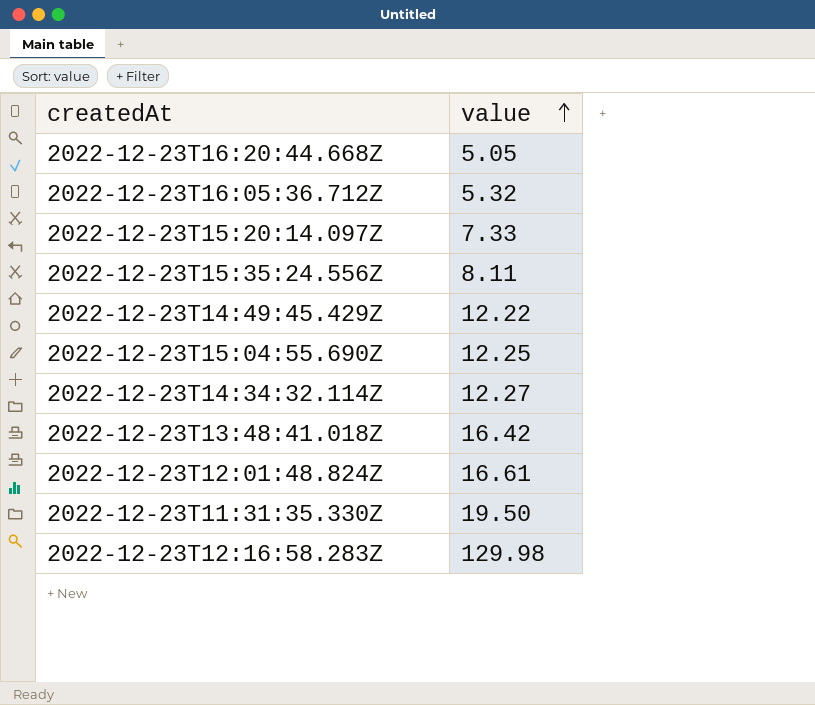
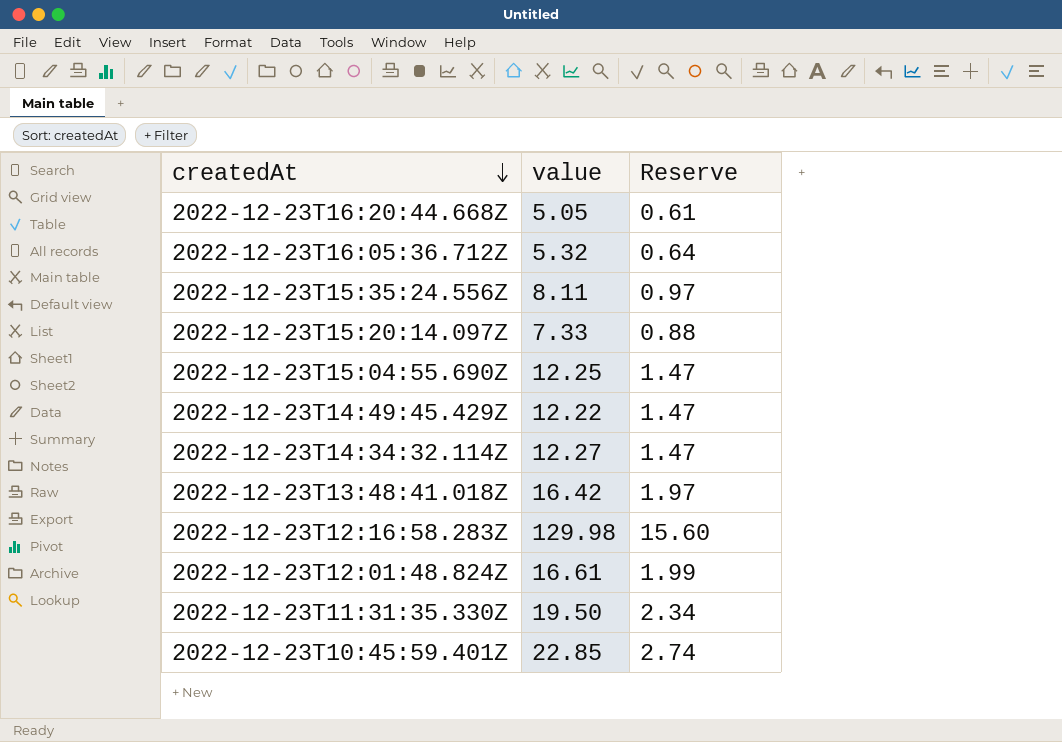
row order: value ascending -> createdAt descending
column Reserve | formula: none -> [value] * 0.12
row 2022-12-23T10:45:59.401Z: none -> 22.85 | 2.74

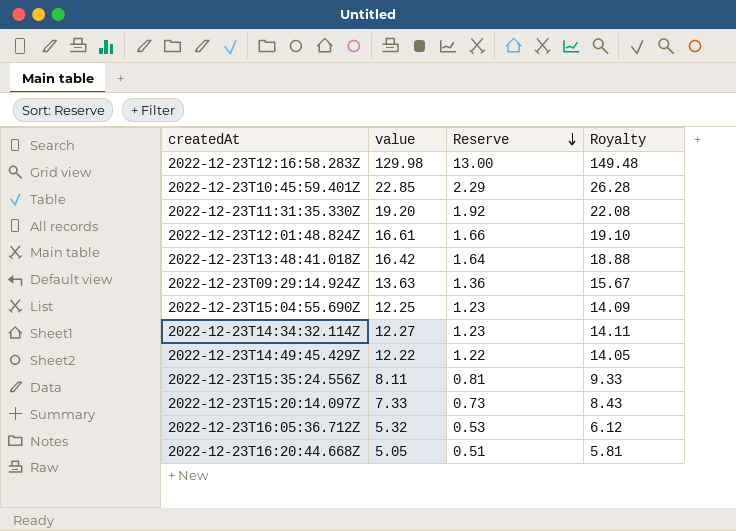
row order: createdAt descending -> Reserve descending
column Reserve | formula: [value] * 0.12 -> [value] * 0.1
column Royalty | formula: none -> [value] * 1.15
2022-12-23T11:31:35.330Z | value: 19.50 -> 19.20
row 2022-12-23T09:29:14.924Z: none -> 13.63 | 1.36 | 15.67

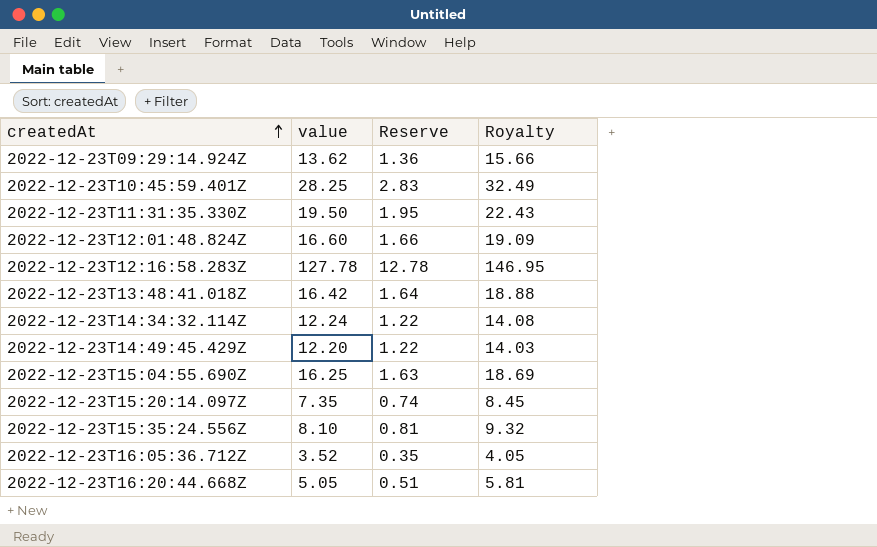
row order: Reserve descending -> createdAt ascending
2022-12-23T09:29:14.924Z | value: 13.63 -> 13.62
2022-12-23T09:29:14.924Z | Royalty: 15.67 -> 15.66
2022-12-23T10:45:59.401Z | value: 22.85 -> 28.25
2022-12-23T10:45:59.401Z | Reserve: 2.29 -> 2.83
2022-12-23T10:45:59.401Z | Royalty: 26.28 -> 32.49
2022-12-23T11:31:35.330Z | value: 19.20 -> 19.50
2022-12-23T11:31:35.330Z | Reserve: 1.92 -> 1.95
2022-12-23T11:31:35.330Z | Royalty: 22.08 -> 22.43
2022-12-23T12:01:48.824Z | value: 16.61 -> 16.60
2022-12-23T12:01:48.824Z | Royalty: 19.10 -> 19.09
2022-12-23T12:16:58.283Z | value: 129.98 -> 127.78
2022-12-23T12:16:58.283Z | Reserve: 13.00 -> 12.78
2022-12-23T12:16:58.283Z | Royalty: 149.48 -> 146.95
2022-12-23T14:34:32.114Z | value: 12.27 -> 12.24
2022-12-23T14:34:32.114Z | Reserve: 1.23 -> 1.22
2022-12-23T14:34:32.114Z | Royalty: 14.11 -> 14.08
2022-12-23T14:49:45.429Z | value: 12.22 -> 12.20
2022-12-23T14:49:45.429Z | Royalty: 14.05 -> 14.03
2022-12-23T15:04:55.690Z | value: 12.25 -> 16.25
2022-12-23T15:04:55.690Z | Reserve: 1.23 -> 1.63
2022-12-23T15:04:55.690Z | Royalty: 14.09 -> 18.69
2022-12-23T15:20:14.097Z | value: 7.33 -> 7.35
2022-12-23T15:20:14.097Z | Reserve: 0.73 -> 0.74
2022-12-23T15:20:14.097Z | Royalty: 8.43 -> 8.45
2022-12-23T15:35:24.556Z | value: 8.11 -> 8.10
2022-12-23T15:35:24.556Z | Royalty: 9.33 -> 9.32
2022-12-23T16:05:36.712Z | value: 5.32 -> 3.52
2022-12-23T16:05:36.712Z | Reserve: 0.53 -> 0.35
2022-12-23T16:05:36.712Z | Royalty: 6.12 -> 4.05

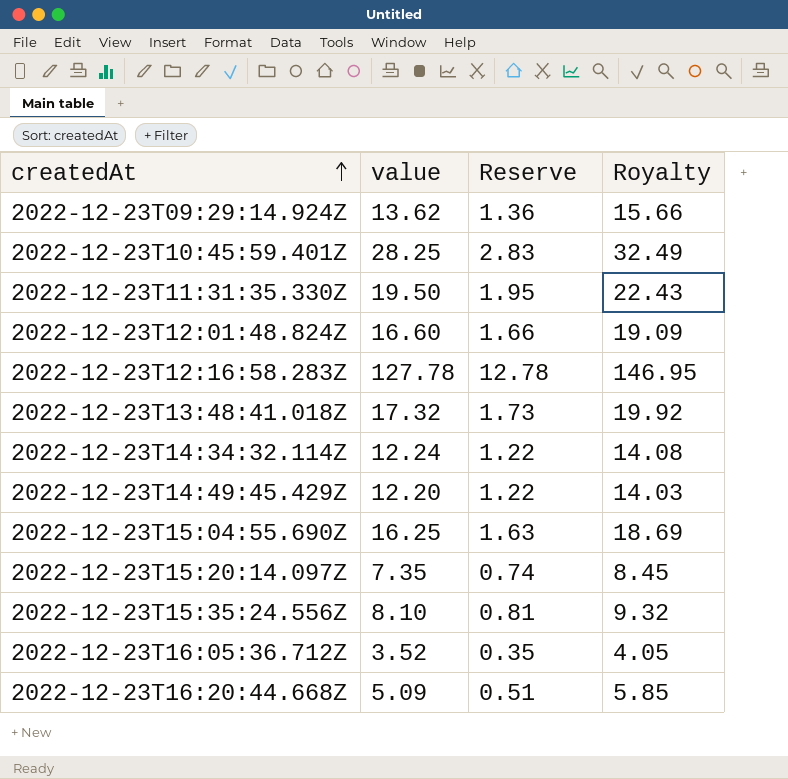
2022-12-23T13:48:41.018Z | value: 16.42 -> 17.32
2022-12-23T13:48:41.018Z | Reserve: 1.64 -> 1.73
2022-12-23T13:48:41.018Z | Royalty: 18.88 -> 19.92
2022-12-23T16:20:44.668Z | value: 5.05 -> 5.09
2022-12-23T16:20:44.668Z | Royalty: 5.81 -> 5.85

